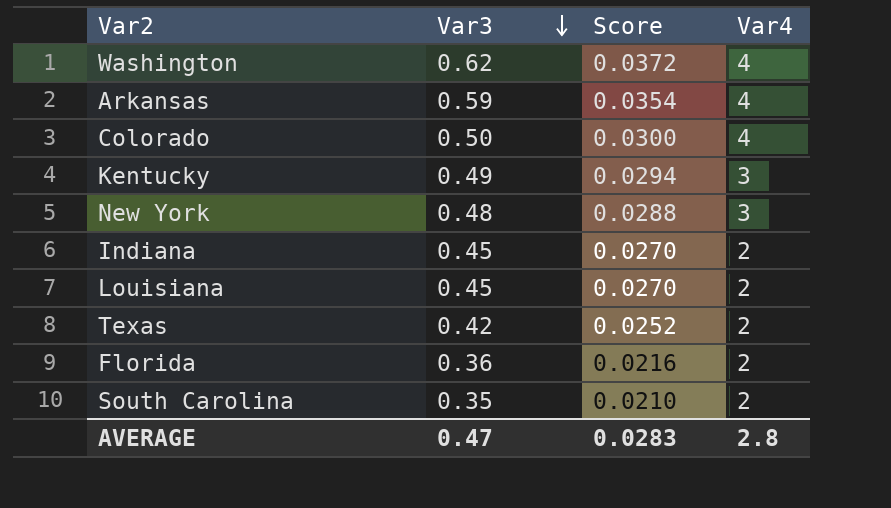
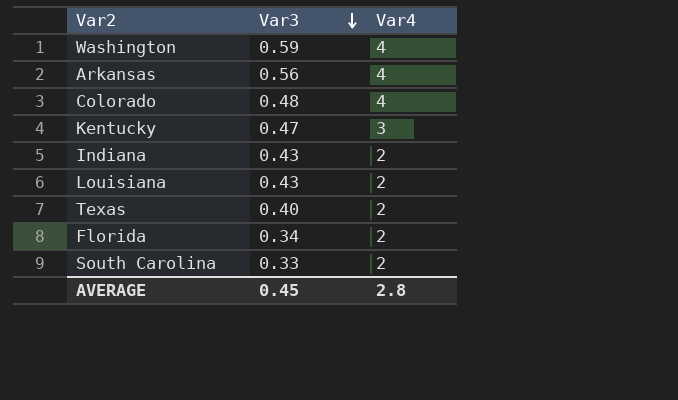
column Score | formula: [Var3] * 0.06 -> none
row New York: 0.48 | 0.0288 | 3 -> none
Washington | Var3: 0.62 -> 0.59
Arkansas | Var3: 0.59 -> 0.56
Colorado | Var3: 0.50 -> 0.48
Kentucky | Var3: 0.49 -> 0.47
Indiana | Var3: 0.45 -> 0.43
Louisiana | Var3: 0.45 -> 0.43
Texas | Var3: 0.42 -> 0.40
Florida | Var3: 0.36 -> 0.34
South Carolina | Var3: 0.35 -> 0.33
AVERAGE | Var3: 0.47 -> 0.45

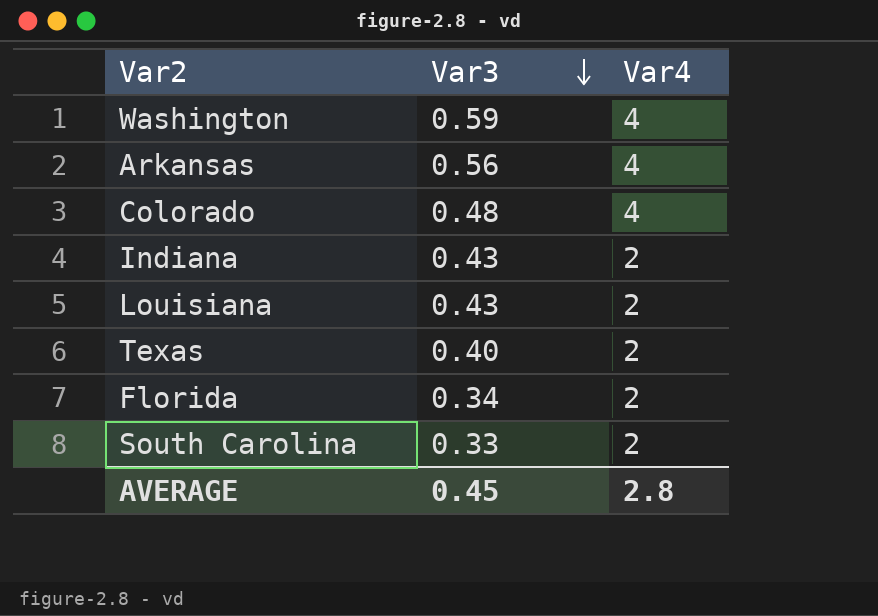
row Kentucky: 0.47 | 3 -> none

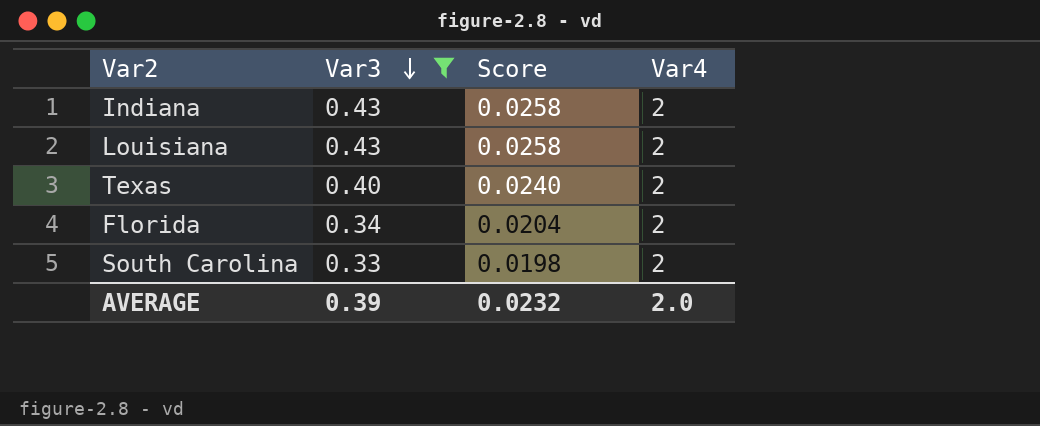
filter: none -> Var3 <= 0.43
column Score | formula: none -> [Var3] * 0.06
AVERAGE | Var3: 0.45 -> 0.39
AVERAGE | Var4: 2.8 -> 2.0

